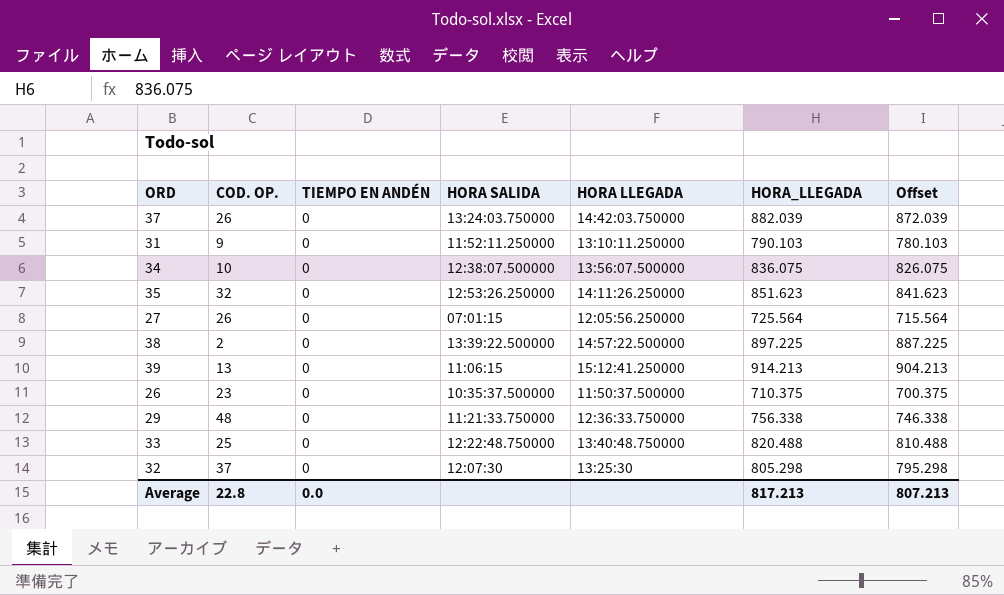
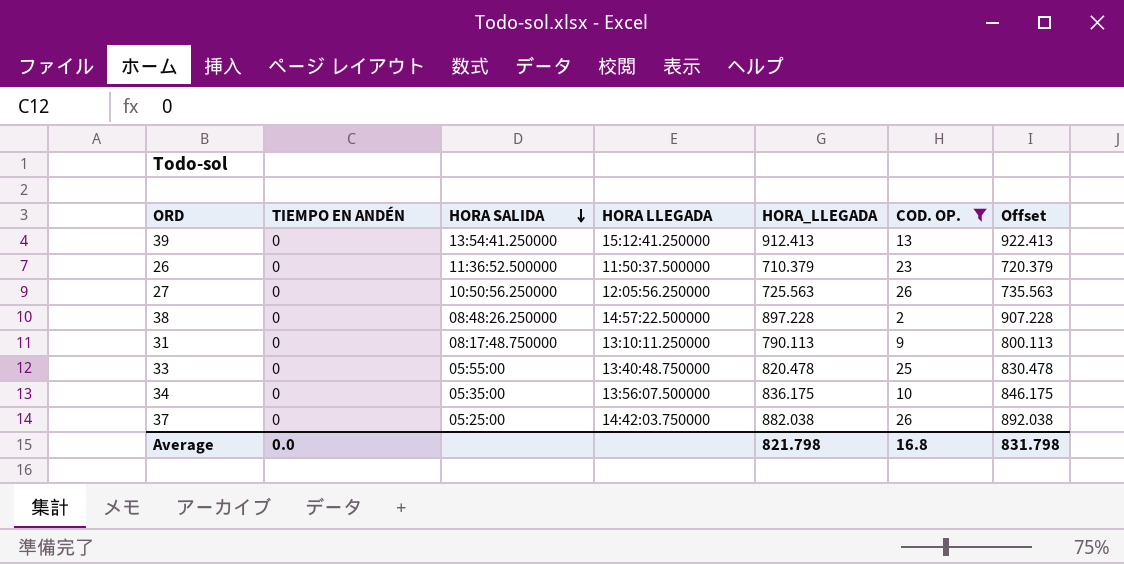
filter: none -> COD. OP. <= 26
row order: none -> HORA SALIDA descending
column COD. OP. | position: 2 -> 6
column Offset | formula: [HORA_LLEGADA] - 10 -> [HORA_LLEGADA] + 10
39 | HORA SALIDA: 11:06:15 -> 13:54:41.250000
39 | HORA_LLEGADA: 914.213 -> 912.413
26 | HORA SALIDA: 10:35:37.500000 -> 11:36:52.500000
26 | HORA_LLEGADA: 710.375 -> 710.379
27 | HORA SALIDA: 07:01:15 -> 10:50:56.250000
27 | HORA_LLEGADA: 725.564 -> 725.563
38 | HORA SALIDA: 13:39:22.500000 -> 08:48:26.250000
38 | HORA_LLEGADA: 897.225 -> 897.228
31 | HORA SALIDA: 11:52:11.250000 -> 08:17:48.750000
31 | HORA_LLEGADA: 790.103 -> 790.113
33 | HORA SALIDA: 12:22:48.750000 -> 05:55:00
33 | HORA_LLEGADA: 820.488 -> 820.478
34 | HORA SALIDA: 12:38:07.500000 -> 05:35:00
34 | HORA_LLEGADA: 836.075 -> 836.175
37 | HORA SALIDA: 13:24:03.750000 -> 05:25:00
37 | HORA_LLEGADA: 882.039 -> 882.038
Average | HORA_LLEGADA: 817.213 -> 821.798
Average | COD. OP.: 22.8 -> 16.8
Average | Offset: 807.213 -> 831.798

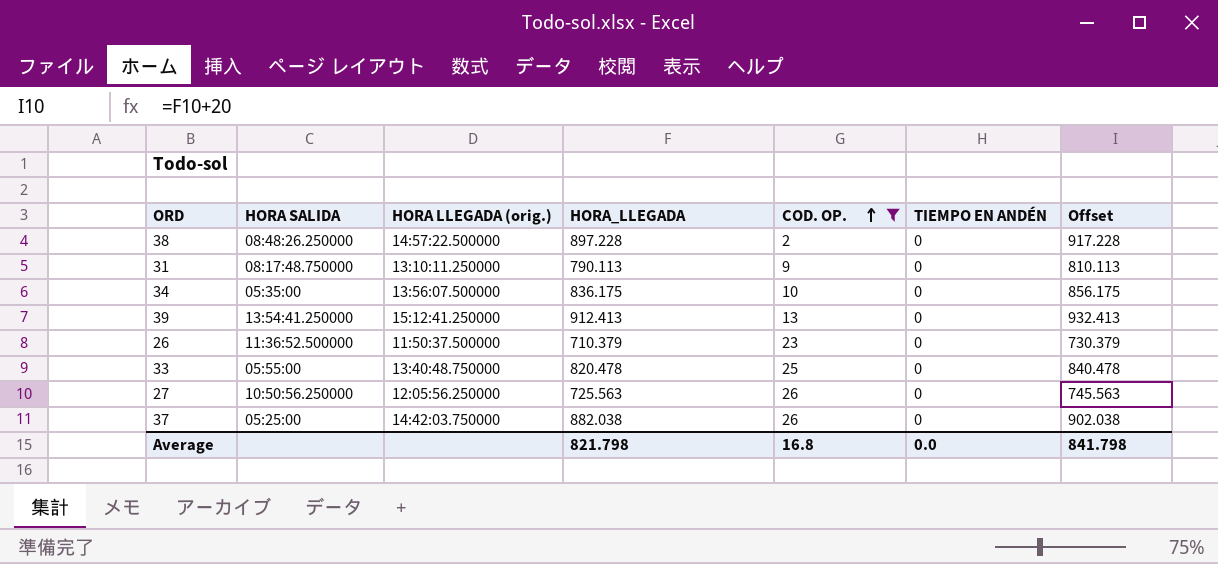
row order: HORA SALIDA descending -> COD. OP. ascending
column name: HORA LLEGADA -> HORA LLEGADA (orig.)
column TIEMPO EN ANDÉN | position: 2 -> 6
column Offset | formula: [HORA_LLEGADA] + 10 -> [HORA_LLEGADA] + 20
Average | Offset: 831.798 -> 841.798

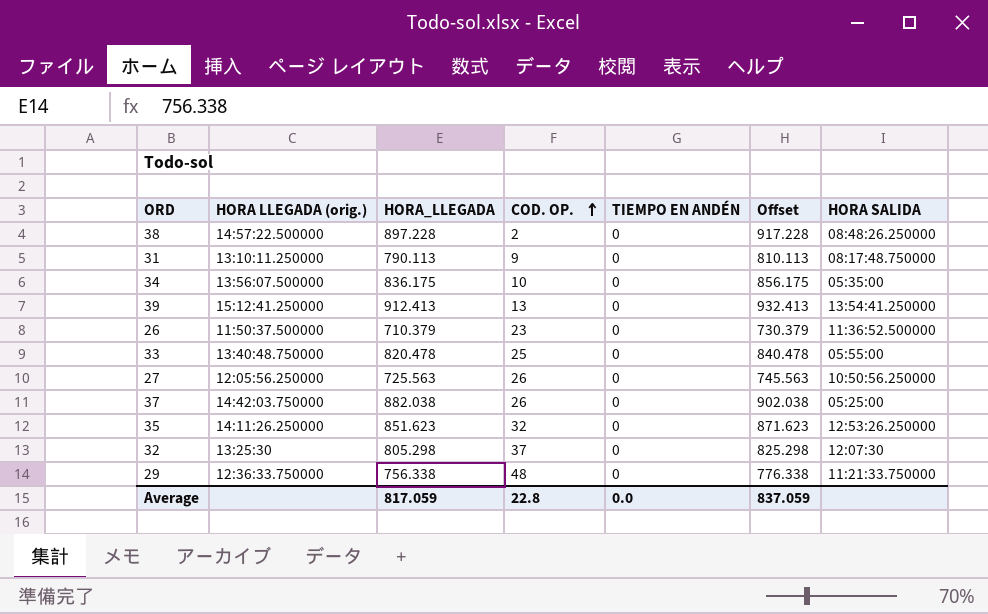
filter: COD. OP. <= 26 -> none
column HORA SALIDA | position: 2 -> 7
Average | HORA_LLEGADA: 821.798 -> 817.059
Average | COD. OP.: 16.8 -> 22.8
Average | Offset: 841.798 -> 837.059

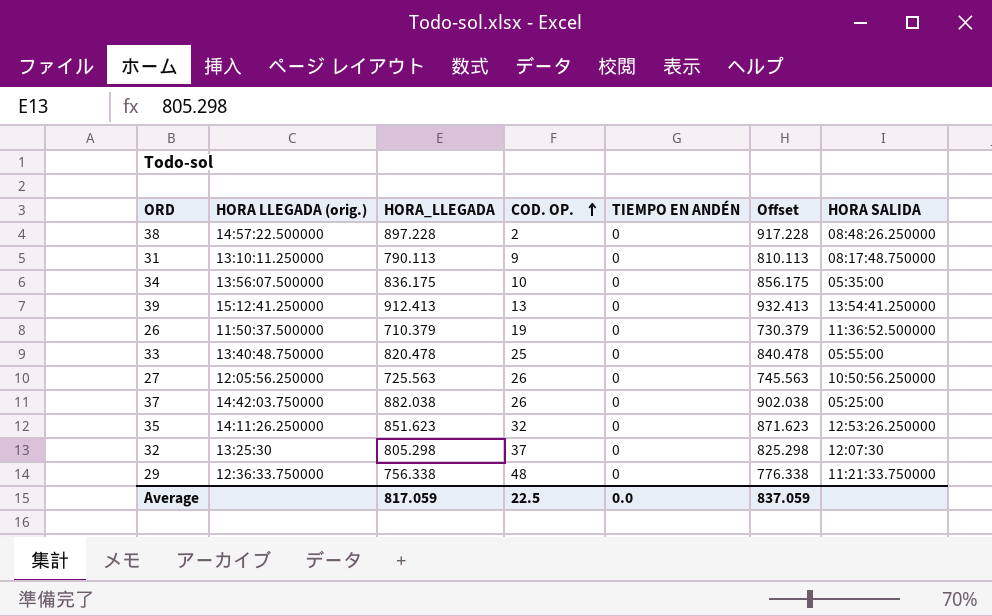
26 | COD. OP.: 23 -> 19
Average | COD. OP.: 22.8 -> 22.5

